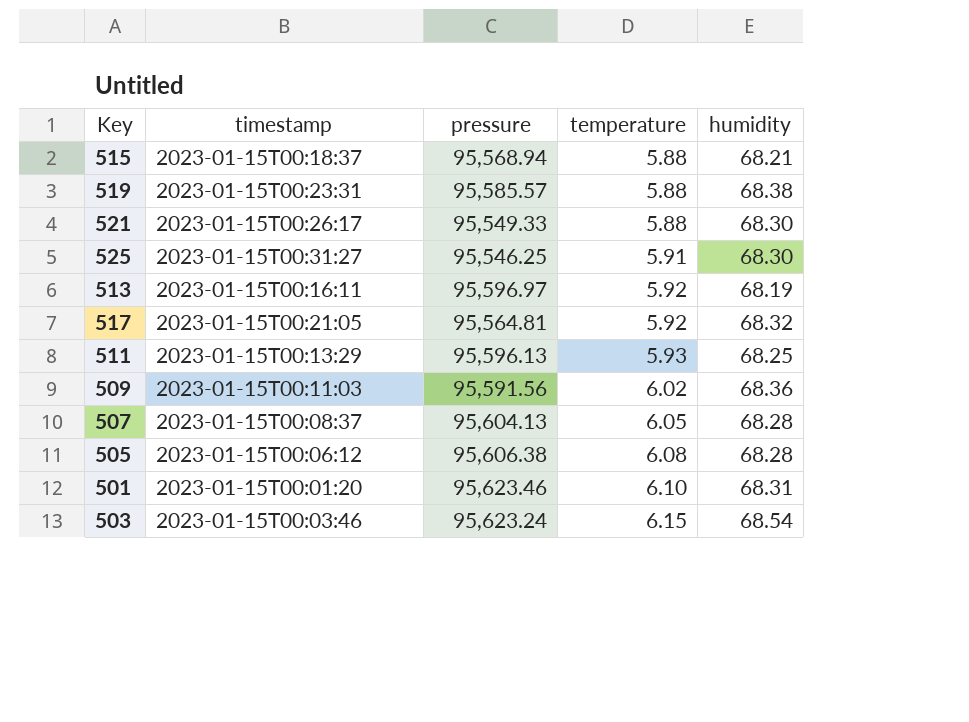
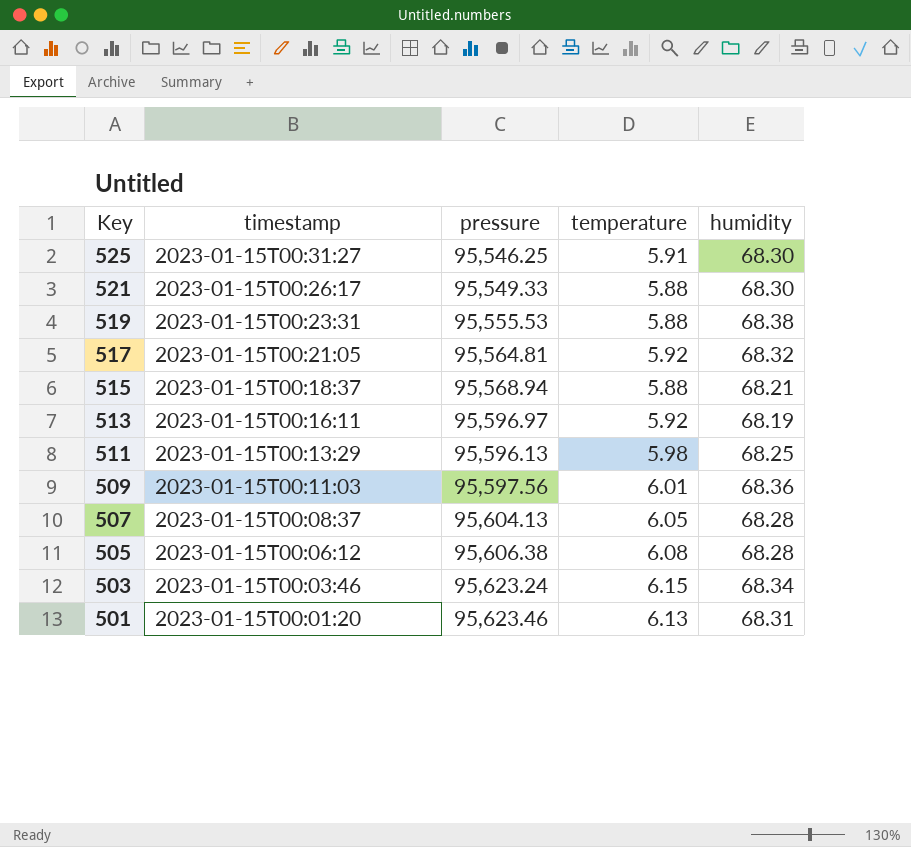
row order: temperature ascending -> Key descending
519 | pressure: 95,585.57 -> 95,555.53
511 | temperature: 5.93 -> 5.98
509 | pressure: 95,591.56 -> 95,597.56
509 | temperature: 6.02 -> 6.01
503 | humidity: 68.54 -> 68.34
501 | temperature: 6.10 -> 6.13

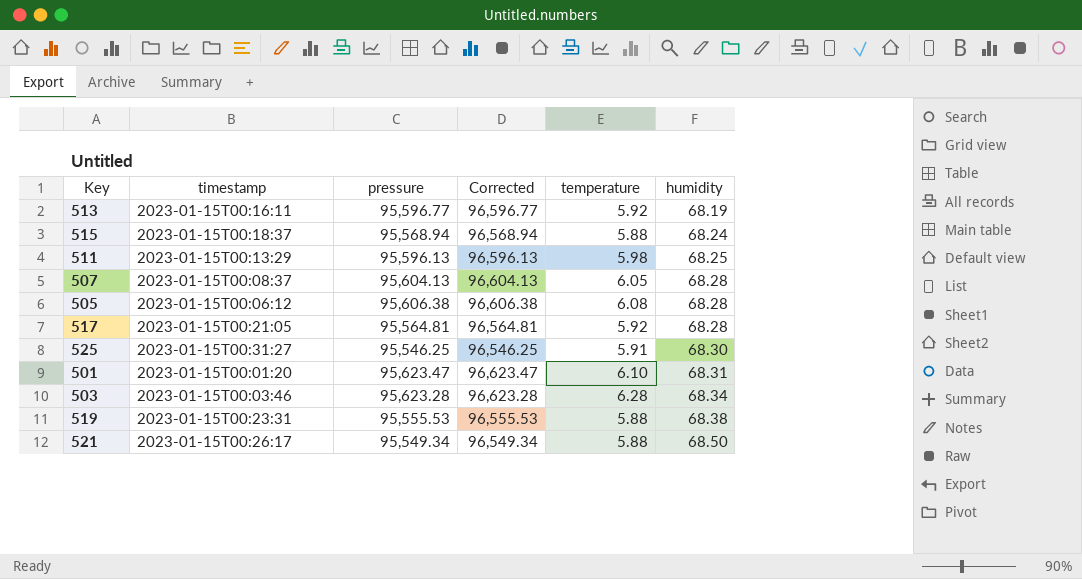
row order: Key descending -> humidity ascending
column Corrected | formula: none -> [pressure] + 1000
row 509: 2023-01-15T00:11:03 | 95,597.56 | 6.01 | 68.36 -> none
513 | pressure: 95,596.97 -> 95,596.77
515 | humidity: 68.21 -> 68.24
517 | humidity: 68.32 -> 68.28
501 | pressure: 95,623.46 -> 95,623.47
501 | temperature: 6.13 -> 6.10
503 | pressure: 95,623.24 -> 95,623.28
503 | temperature: 6.15 -> 6.28
521 | pressure: 95,549.33 -> 95,549.34
521 | humidity: 68.30 -> 68.50

